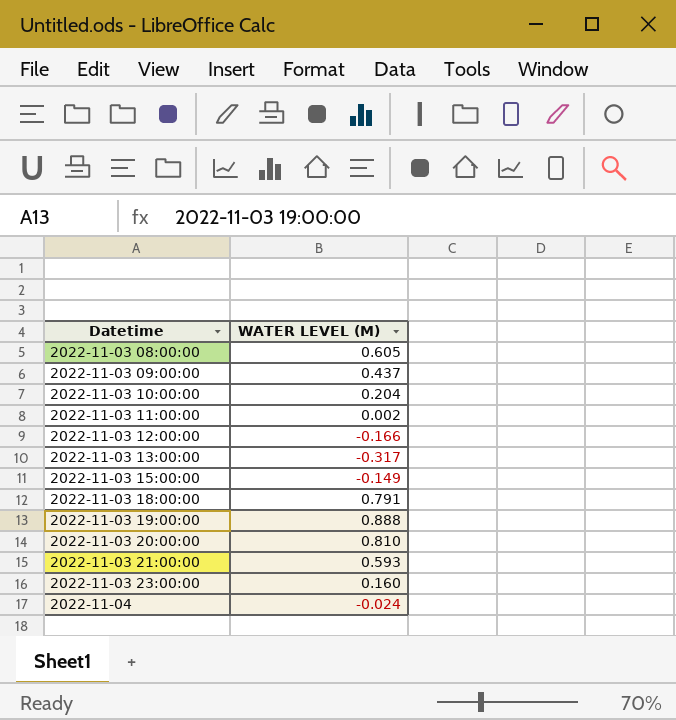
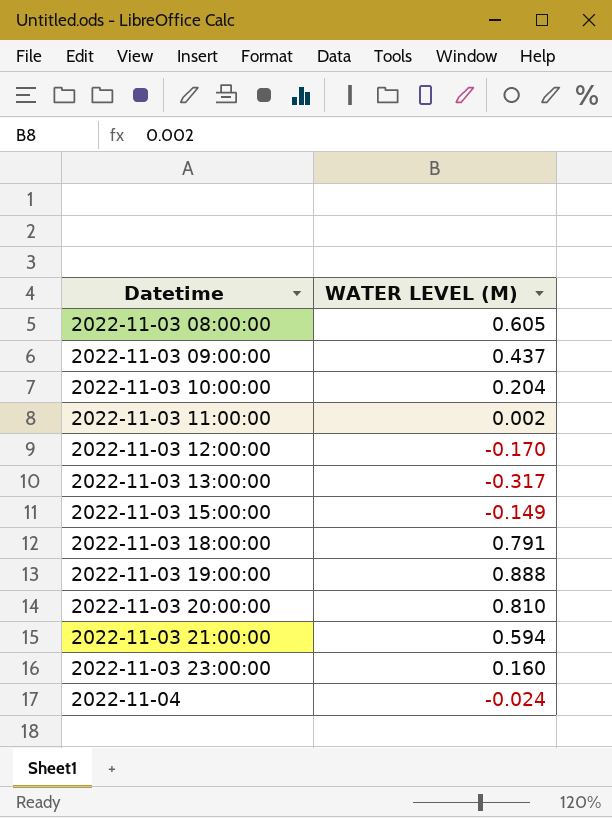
2022-11-03 12:00:00 | WATER LEVEL (M): -0.166 -> -0.170
2022-11-03 21:00:00 | WATER LEVEL (M): 0.593 -> 0.594

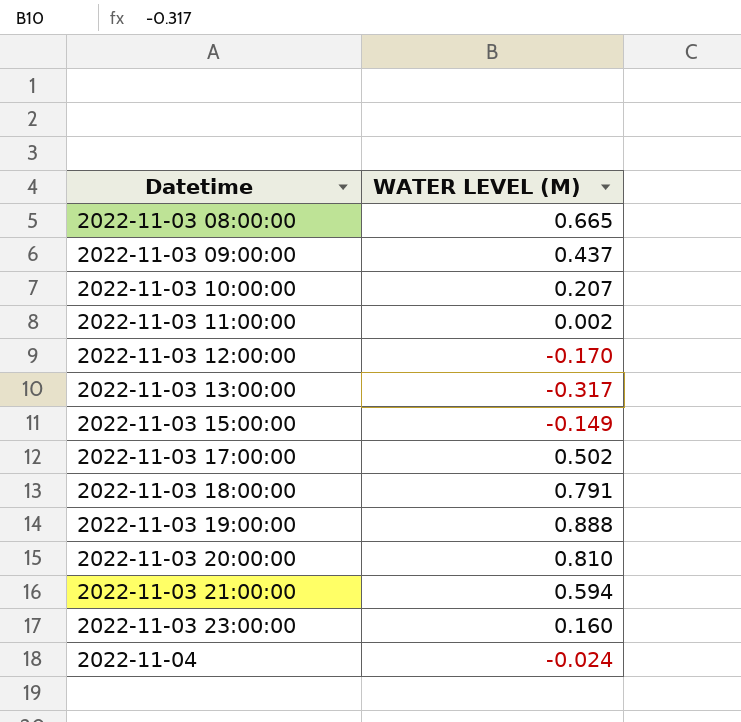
2022-11-03 08:00:00 | WATER LEVEL (M): 0.605 -> 0.665
2022-11-03 10:00:00 | WATER LEVEL (M): 0.204 -> 0.207
row 2022-11-03 17:00:00: none -> 0.502

